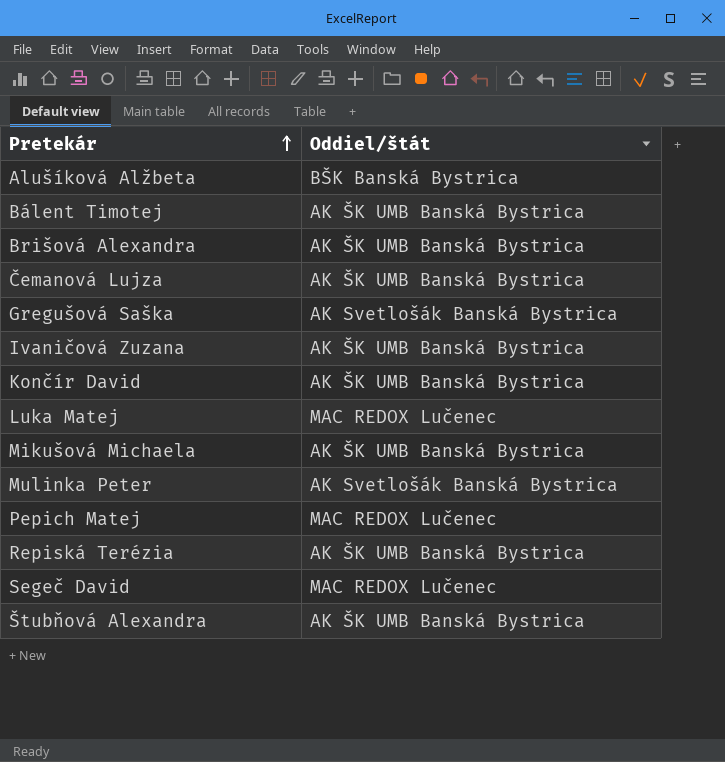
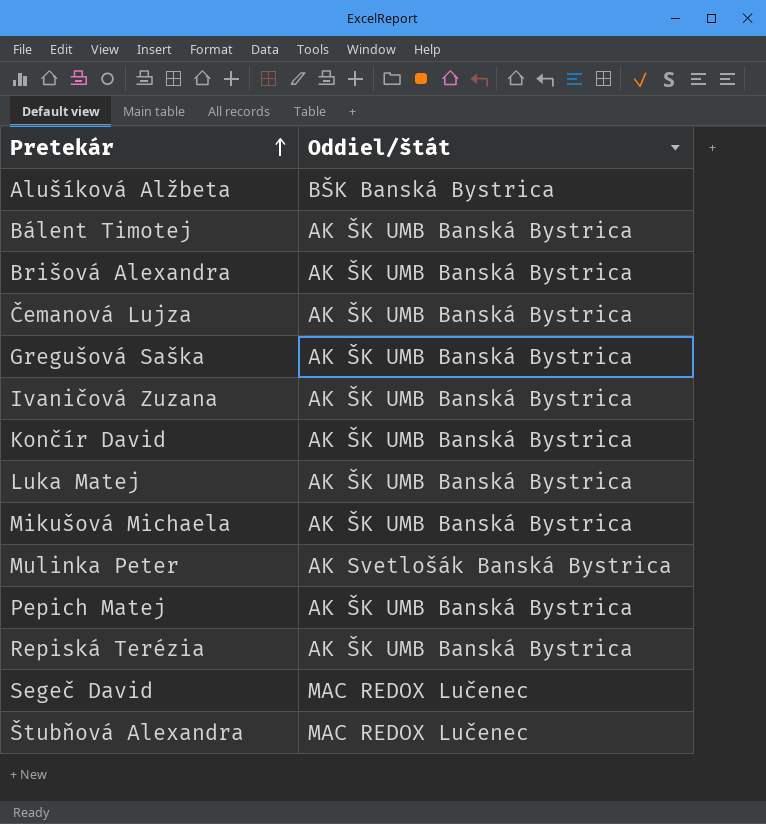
Gregušová Saška | Oddiel/štát: AK Svetlošák Banská Bystrica -> AK ŠK UMB Banská Bystrica
Luka Matej | Oddiel/štát: MAC REDOX Lučenec -> AK ŠK UMB Banská Bystrica
Pepich Matej | Oddiel/štát: MAC REDOX Lučenec -> AK ŠK UMB Banská Bystrica
Štubňová Alexandra | Oddiel/štát: AK ŠK UMB Banská Bystrica -> MAC REDOX Lučenec

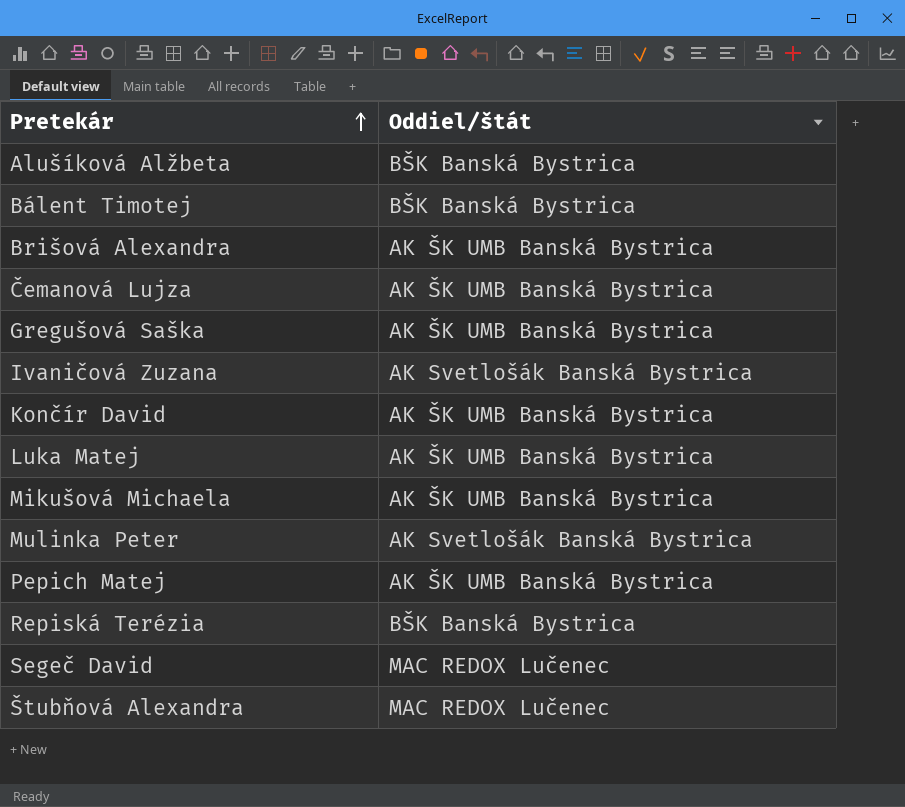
Bálent Timotej | Oddiel/štát: AK ŠK UMB Banská Bystrica -> BŠK Banská Bystrica
Ivaničová Zuzana | Oddiel/štát: AK ŠK UMB Banská Bystrica -> AK Svetlošák Banská Bystrica
Repiská Terézia | Oddiel/štát: AK ŠK UMB Banská Bystrica -> BŠK Banská Bystrica

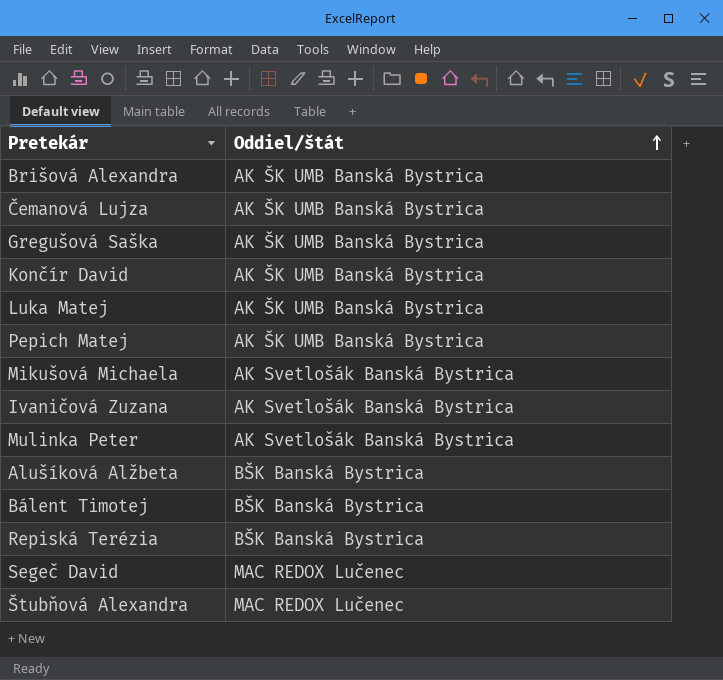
row order: Pretekár ascending -> Oddiel/štát ascending
Mikušová Michaela | Oddiel/štát: AK ŠK UMB Banská Bystrica -> AK Svetlošák Banská Bystrica

